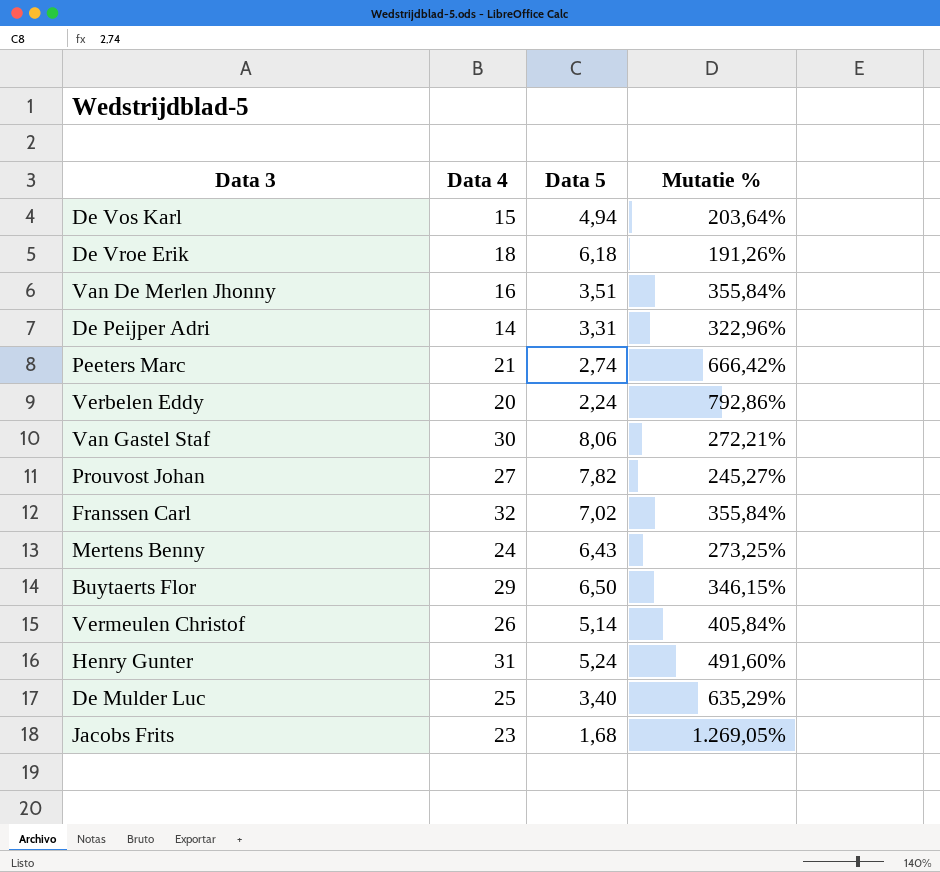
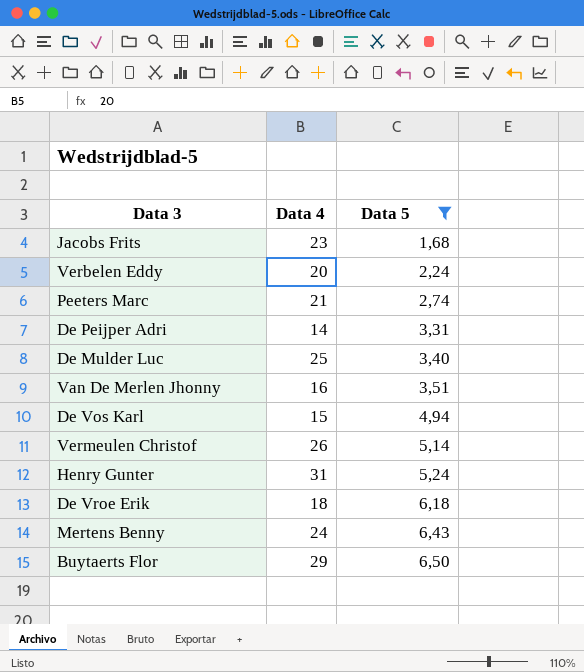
filter: none -> Data 5 <= 6,50
row order: none -> Data 5 ascending
column Mutatie % | formula: ([Data 4] - [Data 5]) / [Data 5] -> none

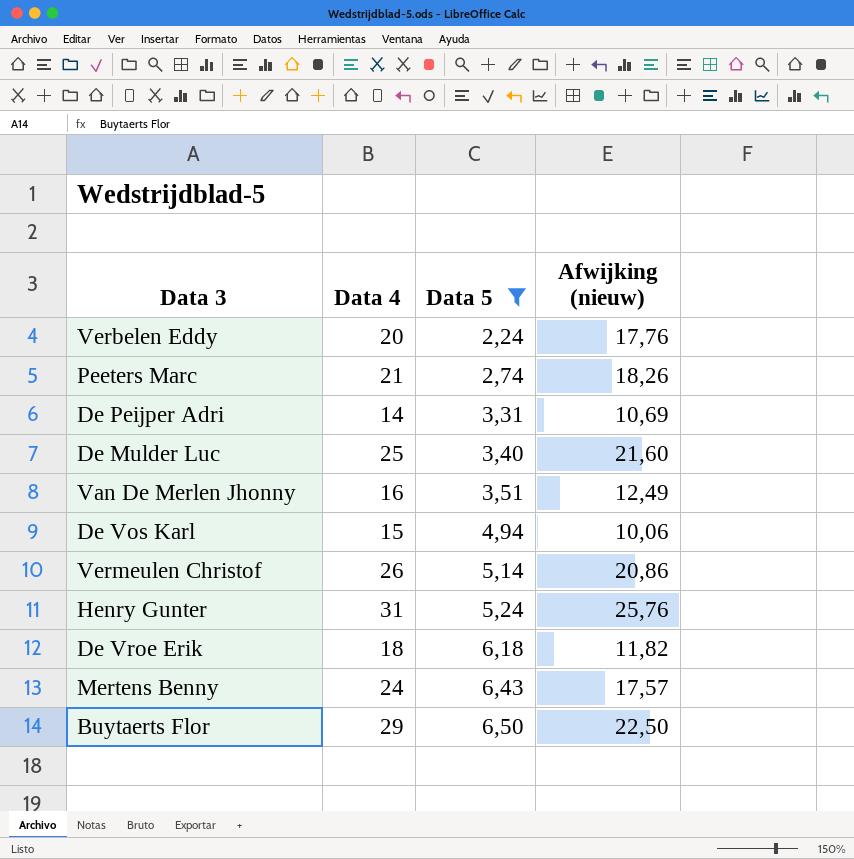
column Afwijking (nieuw) | formula: none -> [Data 4] - [Data 5]
row Jacobs Frits: 23 | 1,68 -> none

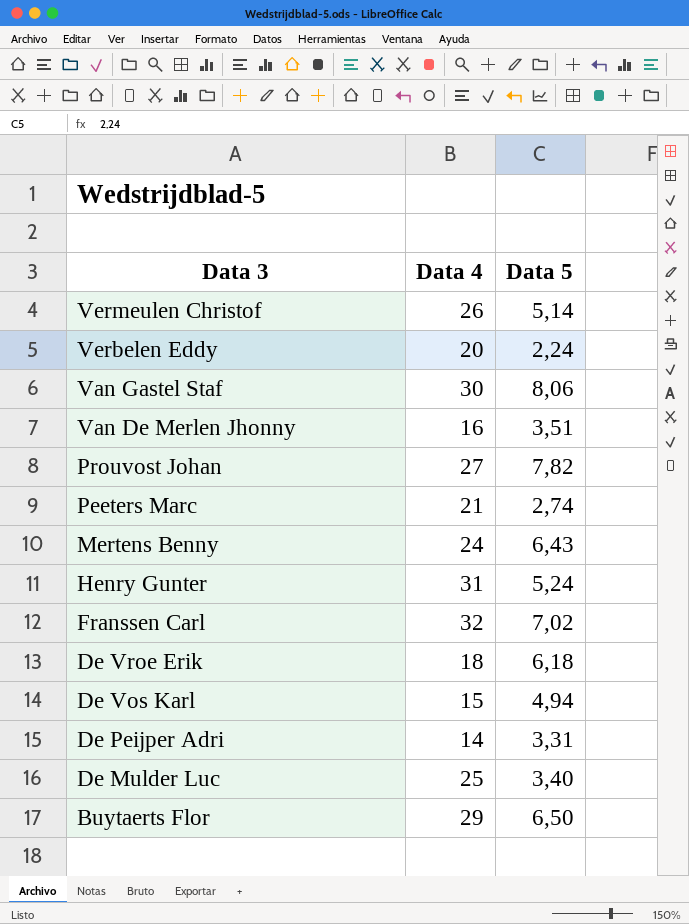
filter: Data 5 <= 6,50 -> none
row order: Data 5 ascending -> Data 3 descending
column Afwijking (nieuw) | formula: [Data 4] - [Data 5] -> none

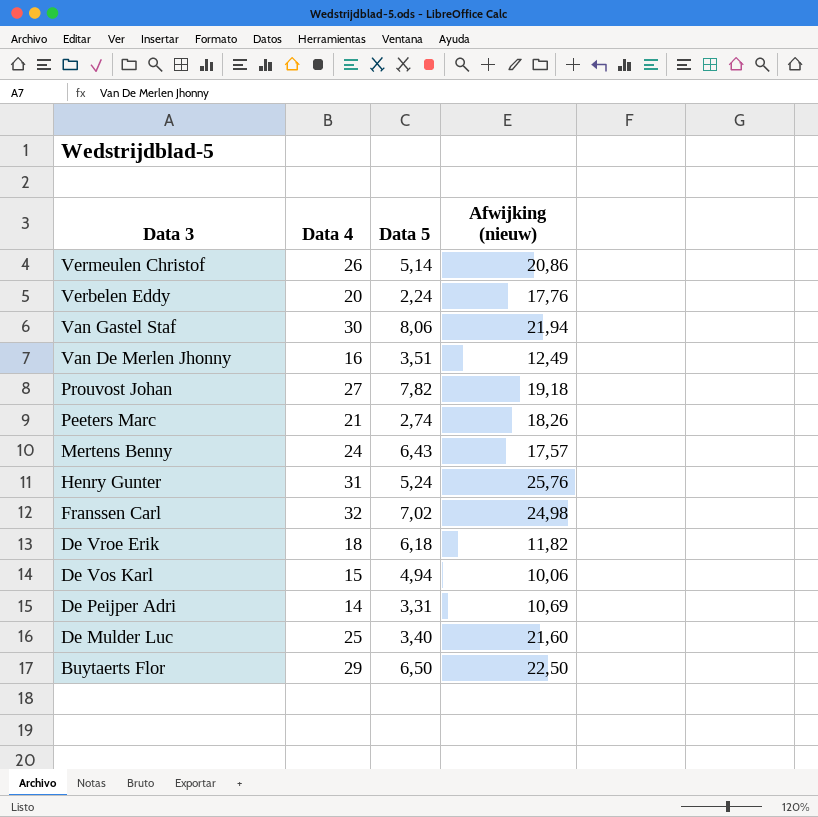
column Afwijking (nieuw) | formula: none -> [Data 4] - [Data 5]

